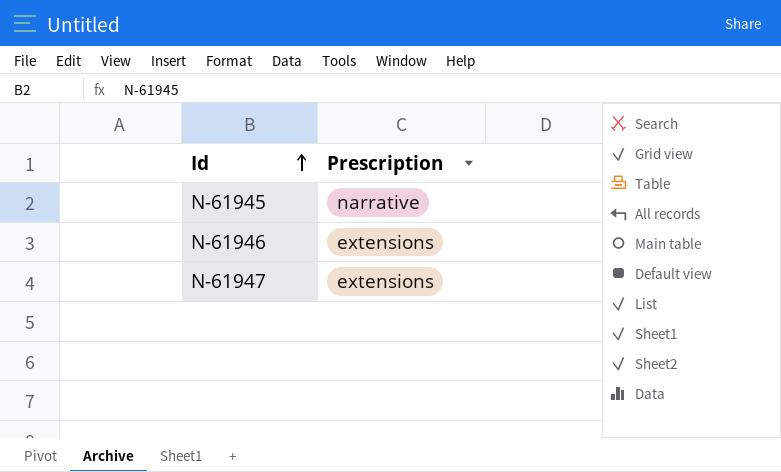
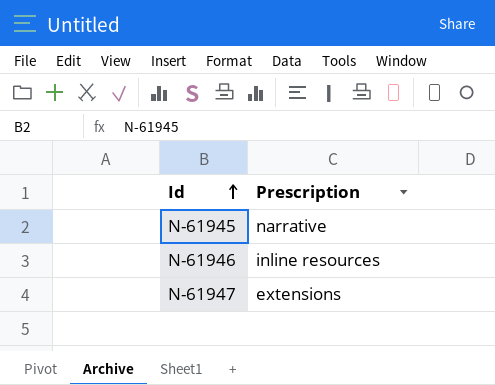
N-61946 | Prescription: extensions -> inline resources

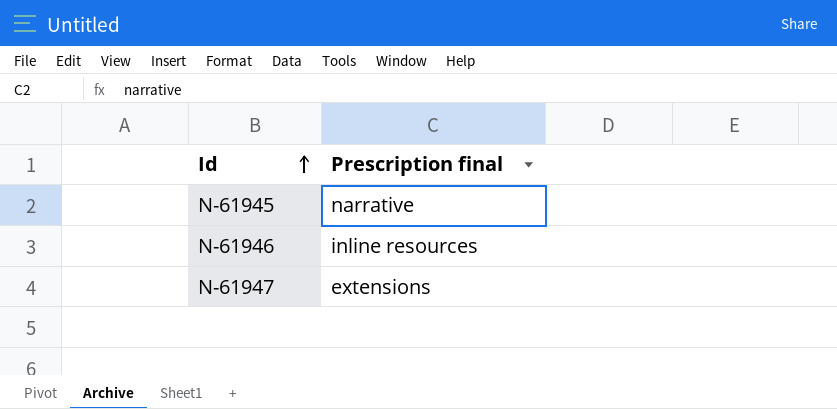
column name: Prescription -> Prescription final

